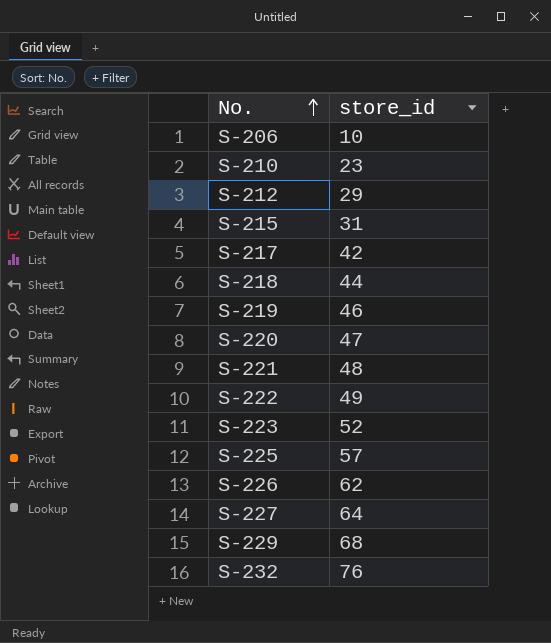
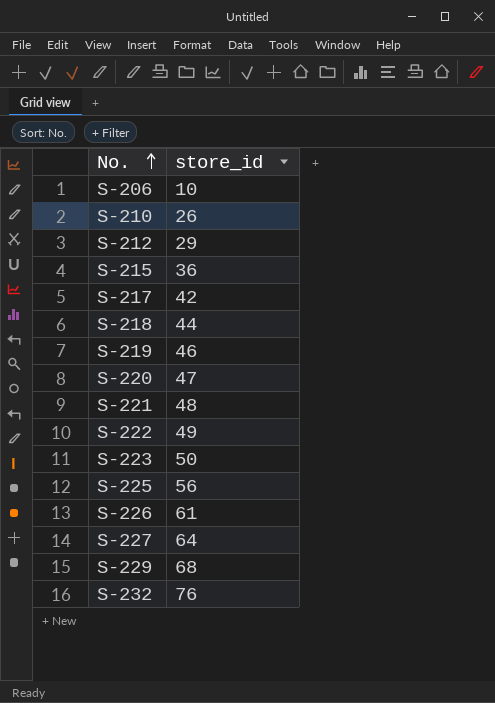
S-210 | store_id: 23 -> 26
S-215 | store_id: 31 -> 36
S-223 | store_id: 52 -> 50
S-225 | store_id: 57 -> 56
S-226 | store_id: 62 -> 61

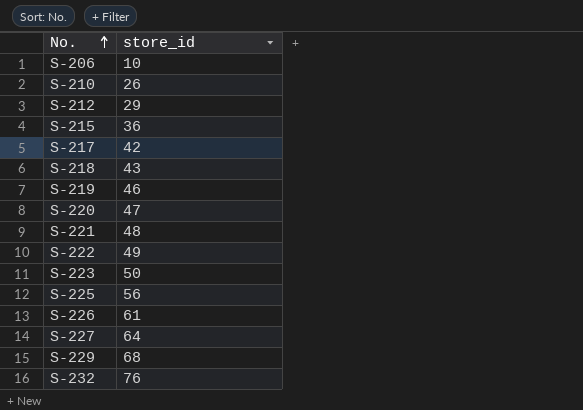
S-218 | store_id: 44 -> 43

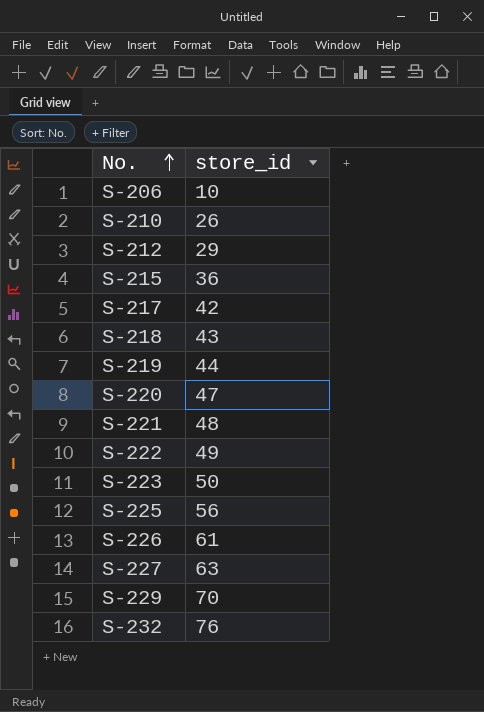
S-219 | store_id: 46 -> 44
S-227 | store_id: 64 -> 63
S-229 | store_id: 68 -> 70

